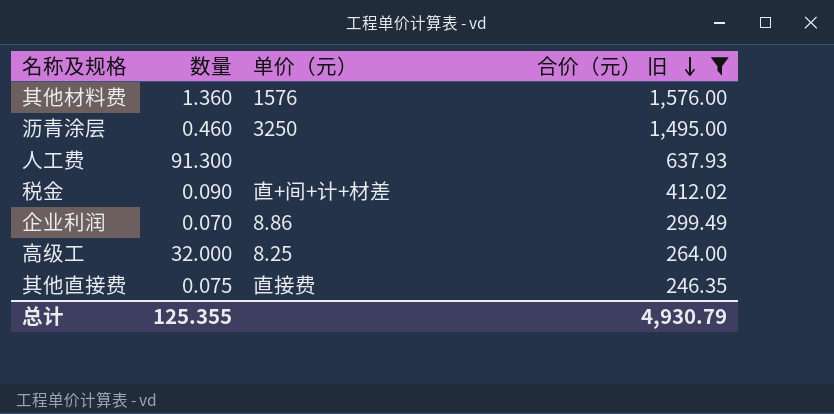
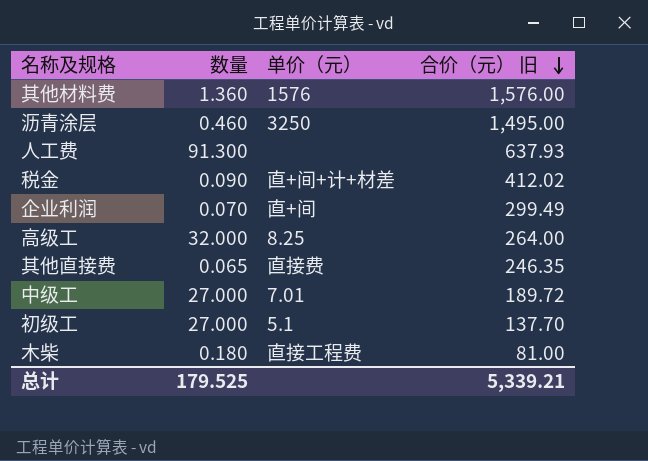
filter: 合价（元） 旧 >= 246.35 -> none
企业利润 | 单价（元）: 8.86 -> 直+间
其他直接费 | 数量: 0.075 -> 0.065
总计 | 数量: 125.355 -> 179.525
总计 | 合价（元） 旧: 4,930.79 -> 5,339.21

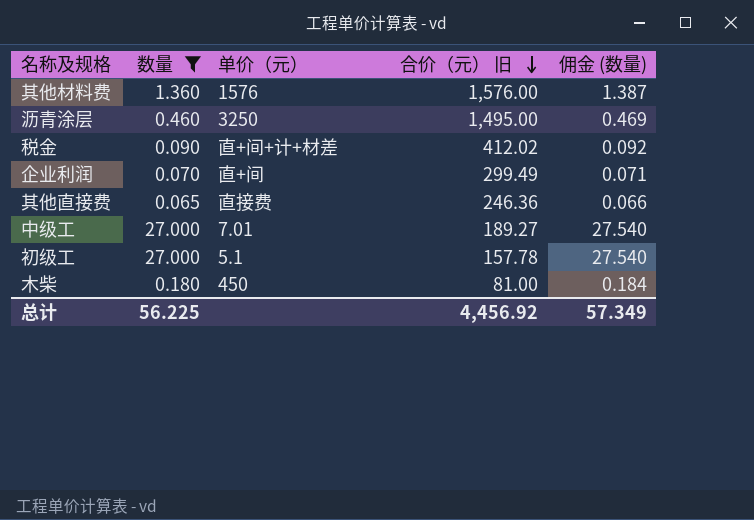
filter: none -> 数量 <= 27.000
column 佣金 (数量) | formula: none -> [数量] * 1.02
其他直接费 | 合价（元） 旧: 246.35 -> 246.36
中级工 | 合价（元） 旧: 189.72 -> 189.27
初级工 | 合价（元） 旧: 137.70 -> 157.78
木柴 | 单价（元）: 直接工程费 -> 450
总计 | 数量: 179.525 -> 56.225
总计 | 合价（元） 旧: 5,339.21 -> 4,456.92

